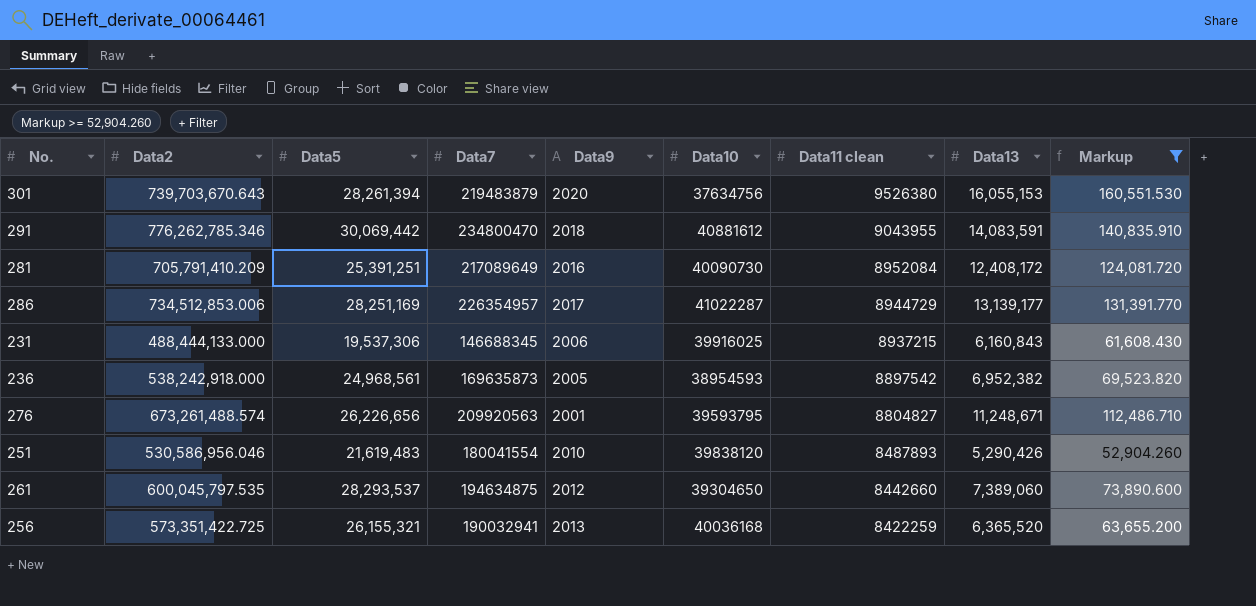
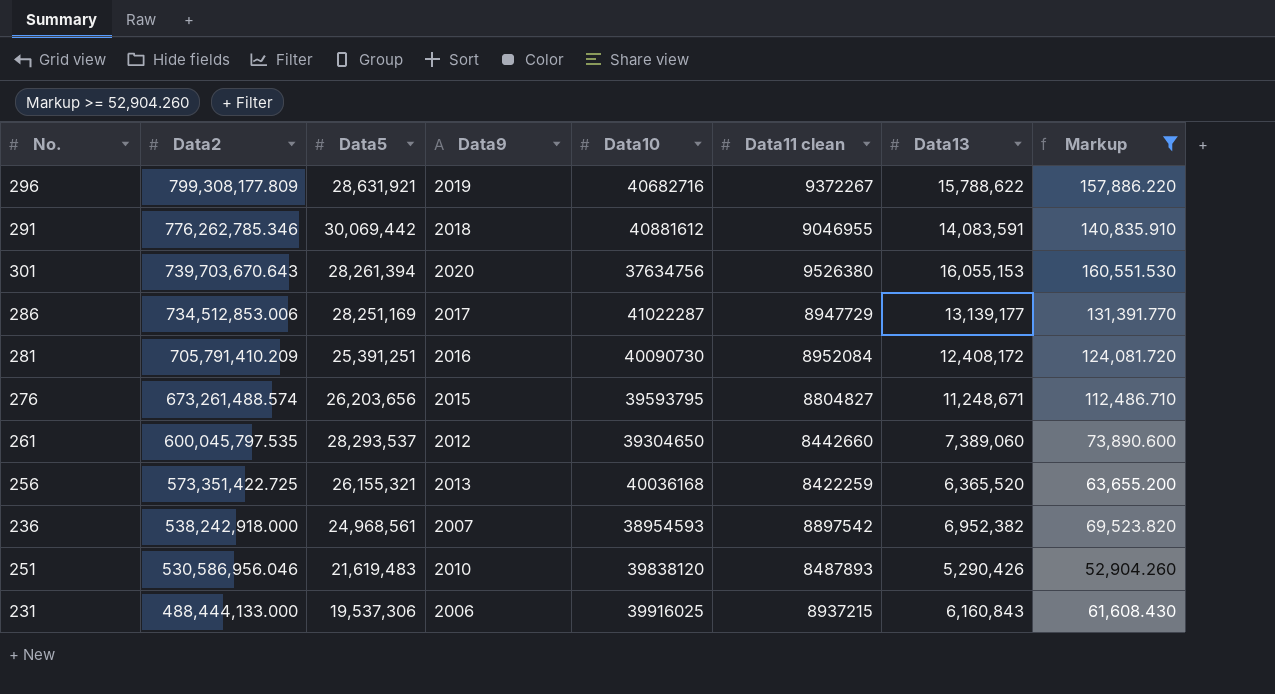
row order: Data11 clean descending -> Data2 descending
column Data7 | position: 4 -> none
row 296: none -> 799,308,177.809 | 28,631,921 | 2019 | 40682716 | 9372267 | 15,788,622 | 157,886.220
291 | Data11 clean: 9043955 -> 9046955
286 | Data11 clean: 8944729 -> 8947729
276 | Data5: 26,226,656 -> 26,203,656
276 | Data9: 2001 -> 2015
236 | Data9: 2005 -> 2007

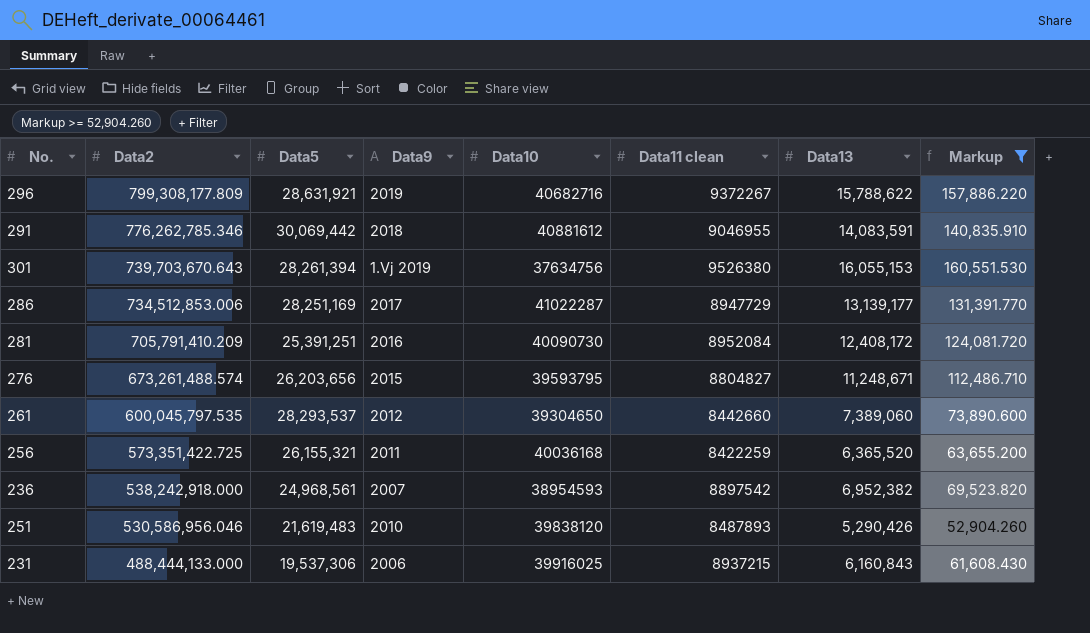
301 | Data9: 2020 -> 1.Vj 2019
256 | Data9: 2013 -> 2011

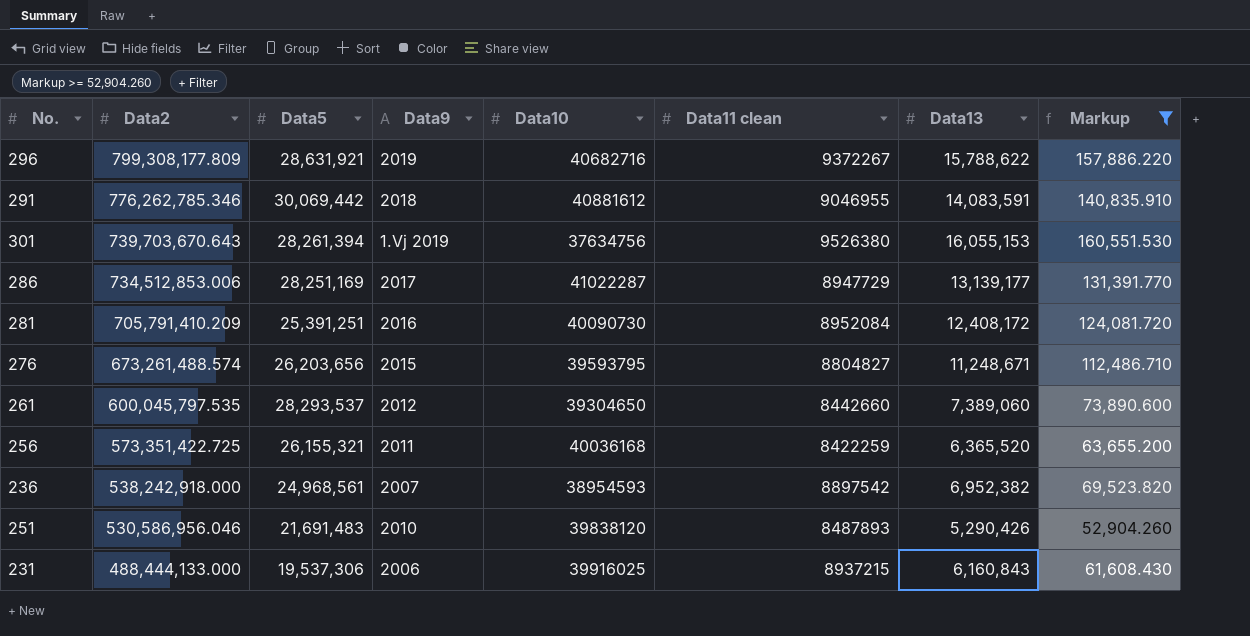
251 | Data5: 21,619,483 -> 21,691,483

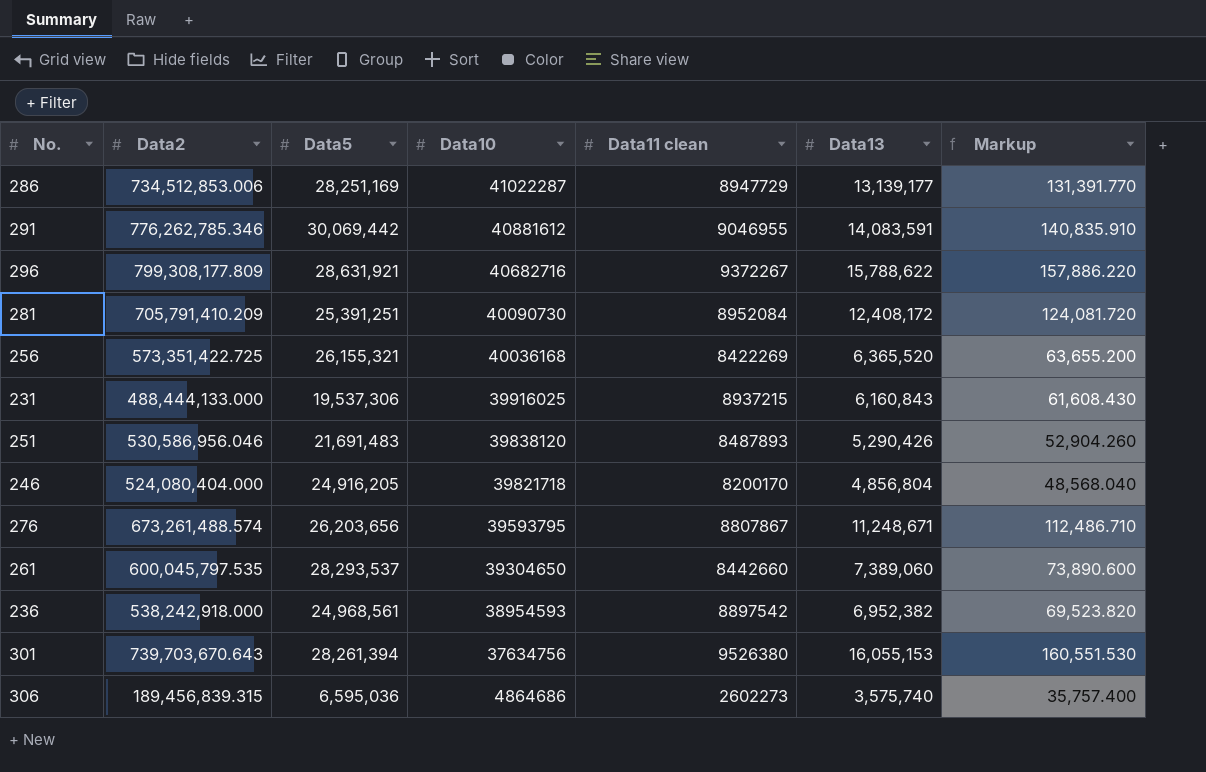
filter: Markup >= 52,904.260 -> none
row order: Data2 descending -> Data10 descending
column Data9 | position: 4 -> none
256 | Data11 clean: 8422259 -> 8422269
276 | Data11 clean: 8804827 -> 8807867

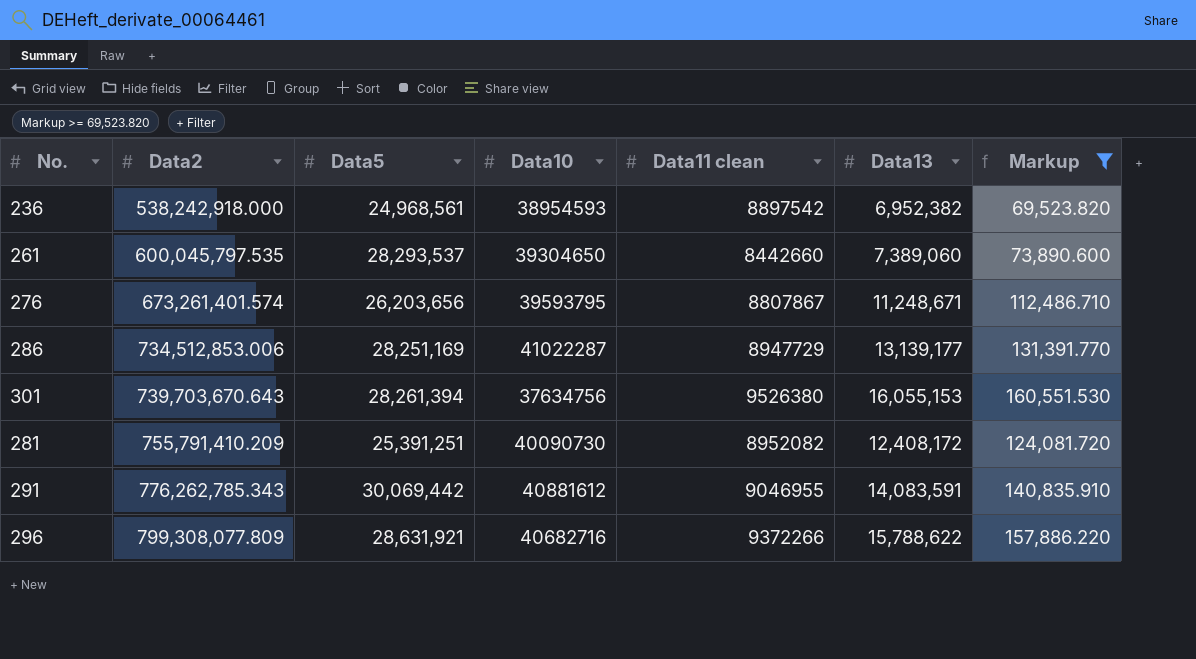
filter: none -> Markup >= 69,523.820
row order: Data10 descending -> Data2 ascending
276 | Data2: 673,261,488.574 -> 673,261,401.574
281 | Data2: 705,791,410.209 -> 755,791,410.209
281 | Data11 clean: 8952084 -> 8952082
291 | Data2: 776,262,785.346 -> 776,262,785.343
296 | Data2: 799,308,177.809 -> 799,308,077.809
296 | Data11 clean: 9372267 -> 9372266

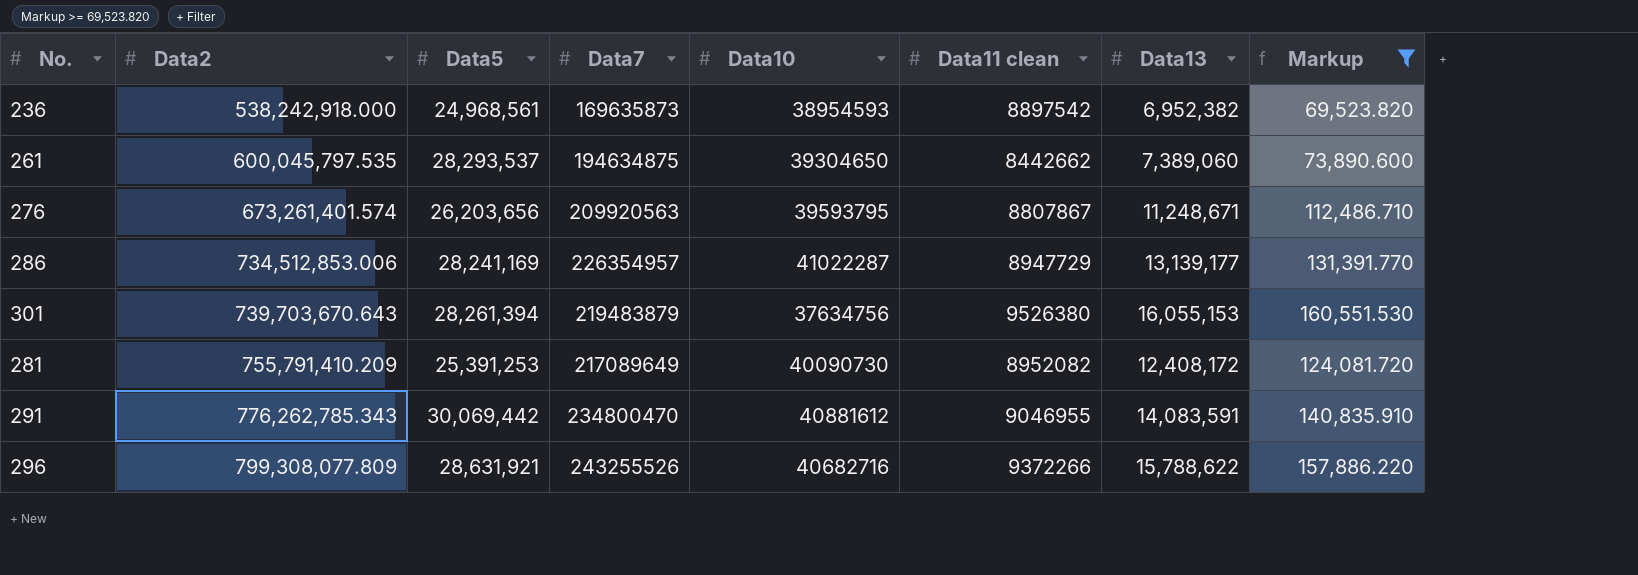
column Data7 | position: none -> 4
261 | Data11 clean: 8442660 -> 8442662
286 | Data5: 28,251,169 -> 28,241,169
281 | Data5: 25,391,251 -> 25,391,253

